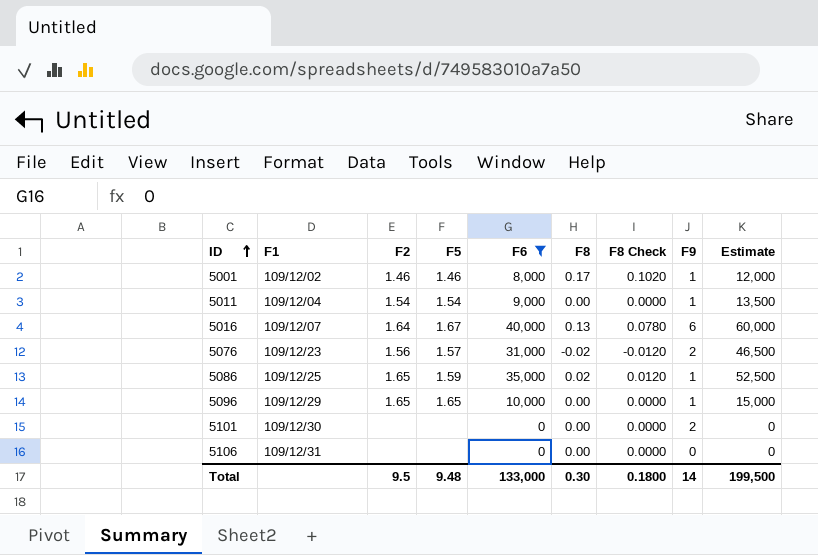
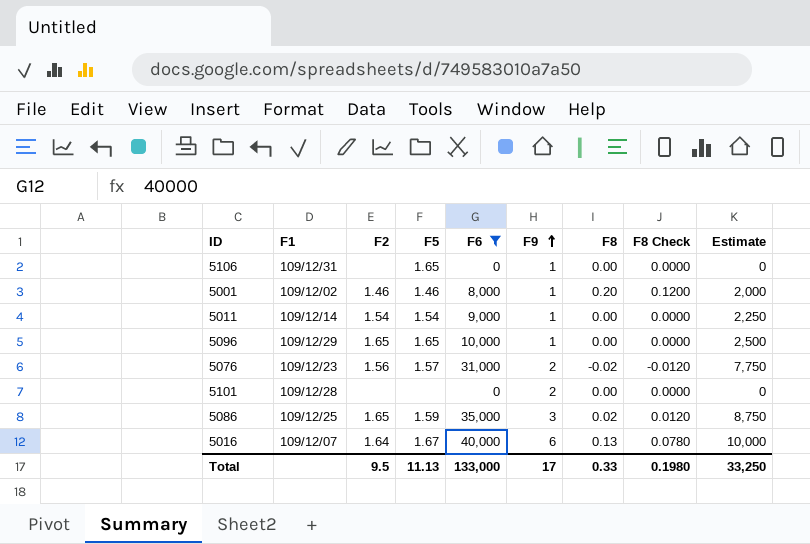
row order: ID ascending -> F9 ascending
column F9 | position: 8 -> 6
column Estimate | formula: [F6] * 1.5 -> [F6] * 0.25
5106 | F5: none -> 1.65
5106 | F9: 0 -> 1
5001 | F8: 0.17 -> 0.20
5001 | F8 Check: 0.1020 -> 0.1200
5011 | F1: 109/12/04 -> 109/12/14
5101 | F1: 109/12/30 -> 109/12/28
5086 | F9: 1 -> 3
Total | F5: 9.48 -> 11.13
Total | F9: 14 -> 17
Total | F8: 0.30 -> 0.33
Total | F8 Check: 0.1800 -> 0.1980
Total | Estimate: 199,500 -> 33,250

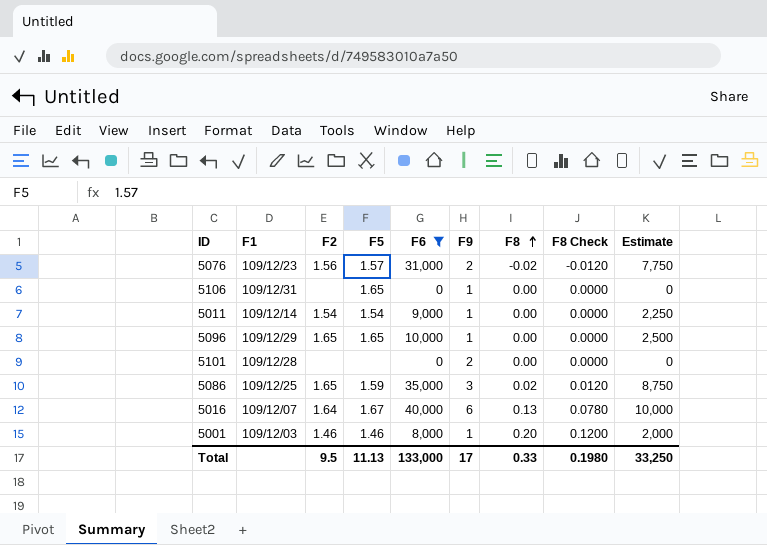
row order: F9 ascending -> F8 ascending
5001 | F1: 109/12/02 -> 109/12/03

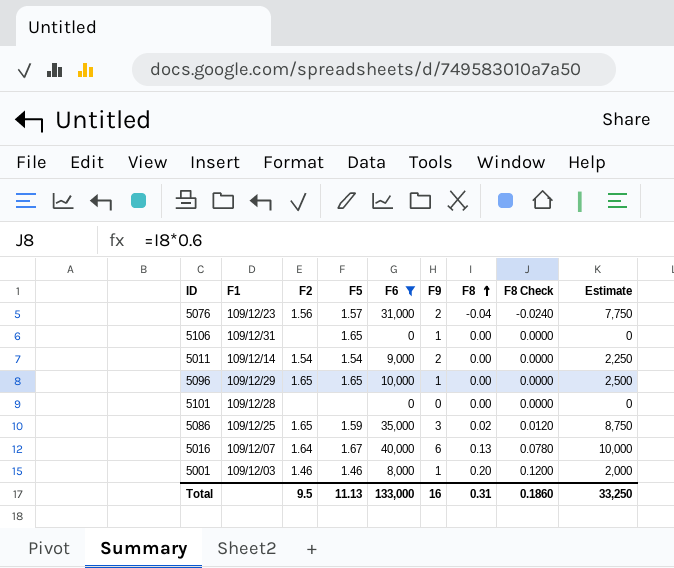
5076 | F8: -0.02 -> -0.04
5076 | F8 Check: -0.0120 -> -0.0240
5011 | F9: 1 -> 2
5101 | F9: 2 -> 0
Total | F9: 17 -> 16
Total | F8: 0.33 -> 0.31
Total | F8 Check: 0.1980 -> 0.1860

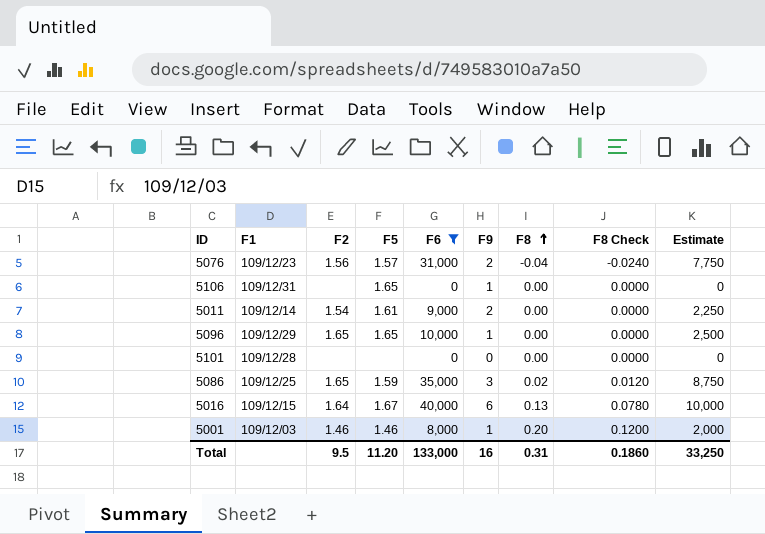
5011 | F5: 1.54 -> 1.61
5016 | F1: 109/12/07 -> 109/12/15
Total | F5: 11.13 -> 11.20

